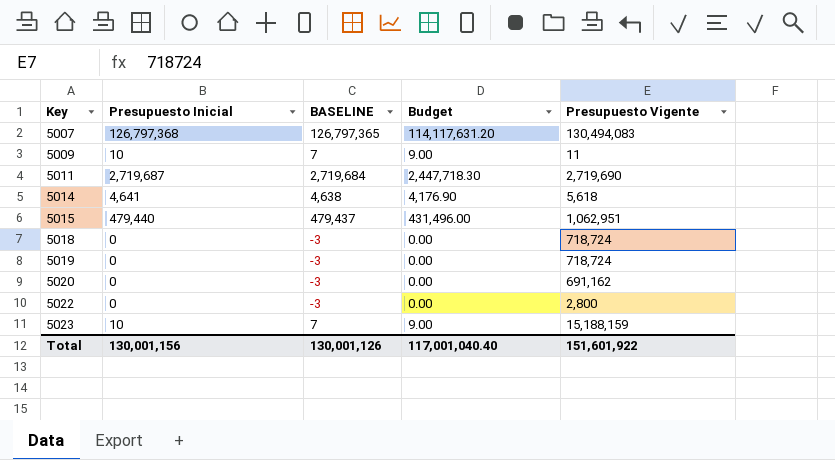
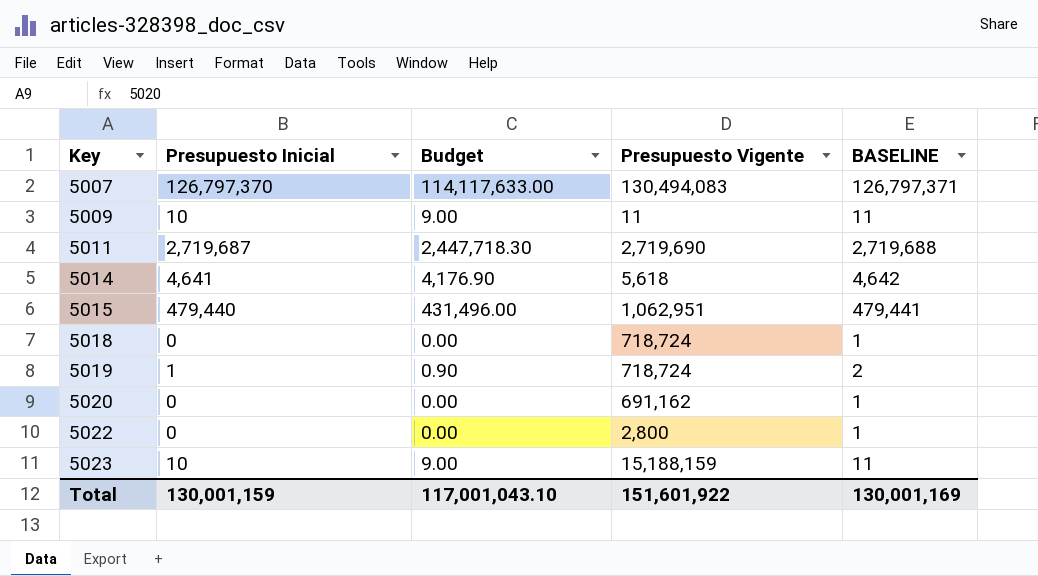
column BASELINE | formula: [Presupuesto Inicial] - 3 -> [Presupuesto Inicial] + 1
column BASELINE | position: 3 -> 5
5007 | Presupuesto Inicial: 126,797,368 -> 126,797,370
5007 | Budget: 114,117,631.20 -> 114,117,633.00
5019 | Presupuesto Inicial: 0 -> 1
5019 | Budget: 0.00 -> 0.90
Total | Presupuesto Inicial: 130,001,156 -> 130,001,159
Total | Budget: 117,001,040.40 -> 117,001,043.10
Total | BASELINE: 130,001,126 -> 130,001,169

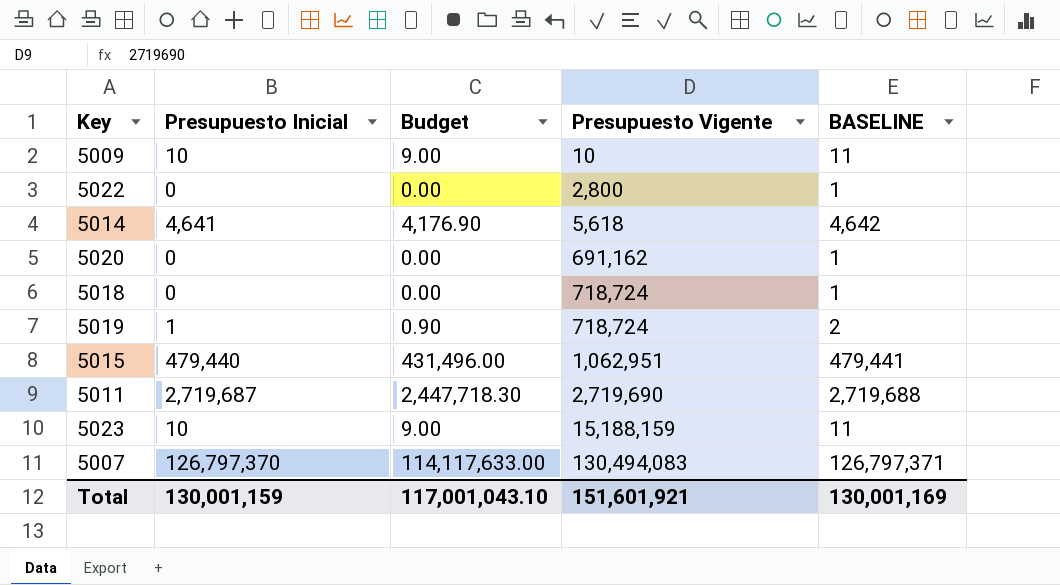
row order: Key ascending -> Presupuesto Vigente ascending
5009 | Presupuesto Vigente: 11 -> 10
Total | Presupuesto Vigente: 151,601,922 -> 151,601,921

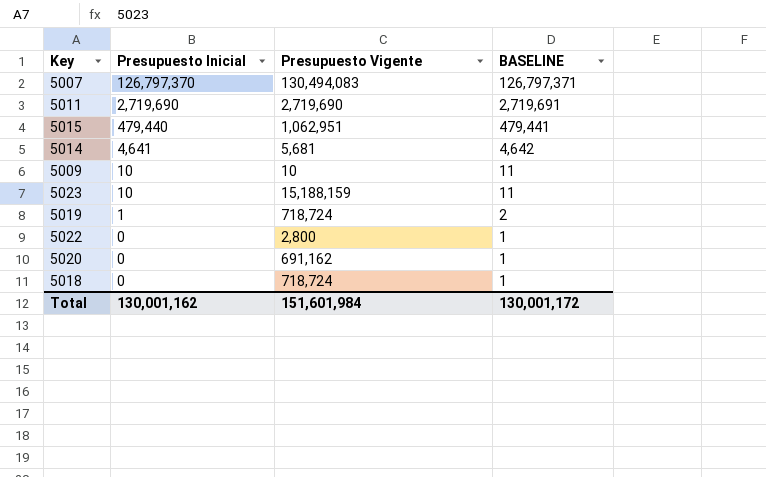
row order: Presupuesto Vigente ascending -> Presupuesto Inicial descending
column Budget | formula: [Presupuesto Inicial] * 0.9 -> none
5011 | Presupuesto Inicial: 2,719,687 -> 2,719,690
5011 | BASELINE: 2,719,688 -> 2,719,691
5014 | Presupuesto Vigente: 5,618 -> 5,681
Total | Presupuesto Inicial: 130,001,159 -> 130,001,162
Total | Presupuesto Vigente: 151,601,921 -> 151,601,984
Total | BASELINE: 130,001,169 -> 130,001,172

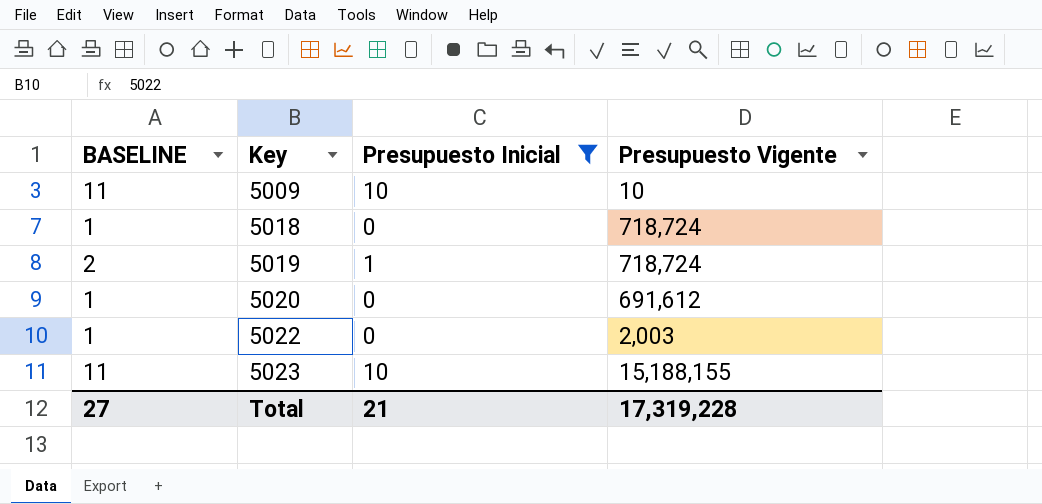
filter: none -> Presupuesto Inicial <= 10
row order: Presupuesto Inicial descending -> Key ascending
column BASELINE | position: 4 -> 1
5020 | Presupuesto Vigente: 691,162 -> 691,612
5022 | Presupuesto Vigente: 2,800 -> 2,003
5023 | Presupuesto Vigente: 15,188,159 -> 15,188,155
Total | BASELINE: 130,001,172 -> 27
Total | Presupuesto Inicial: 130,001,162 -> 21
Total | Presupuesto Vigente: 151,601,984 -> 17,319,228

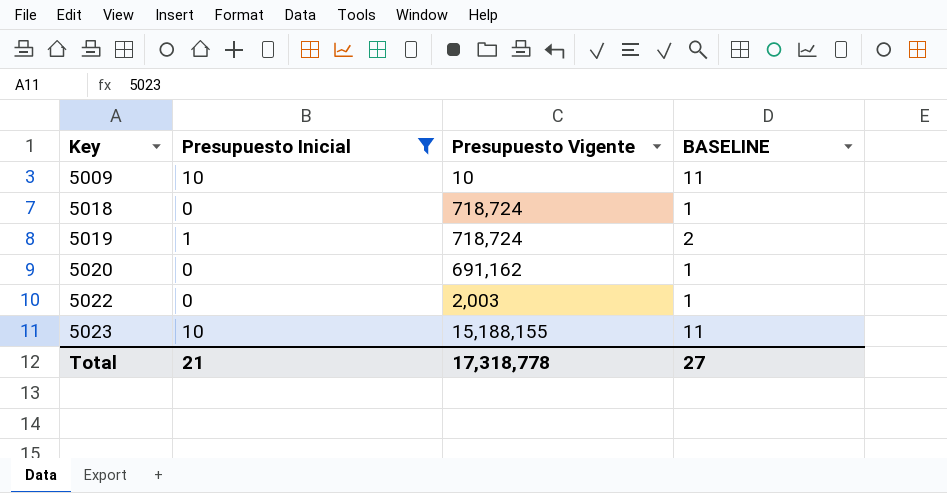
column BASELINE | position: 1 -> 4
5020 | Presupuesto Vigente: 691,612 -> 691,162
Total | Presupuesto Vigente: 17,319,228 -> 17,318,778

